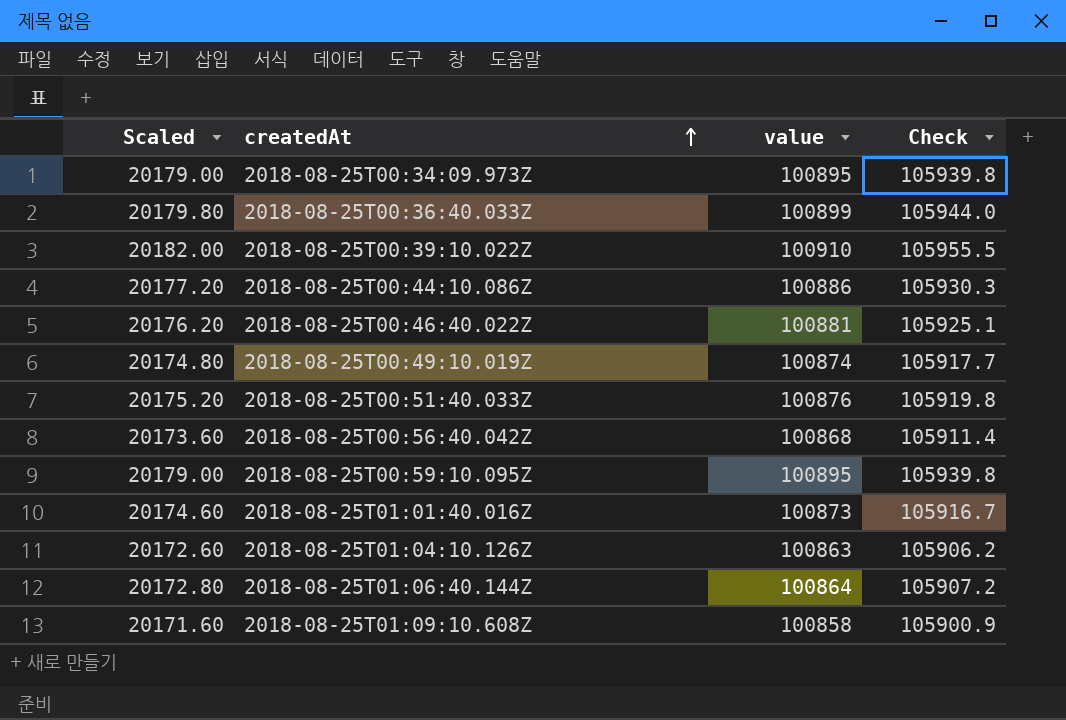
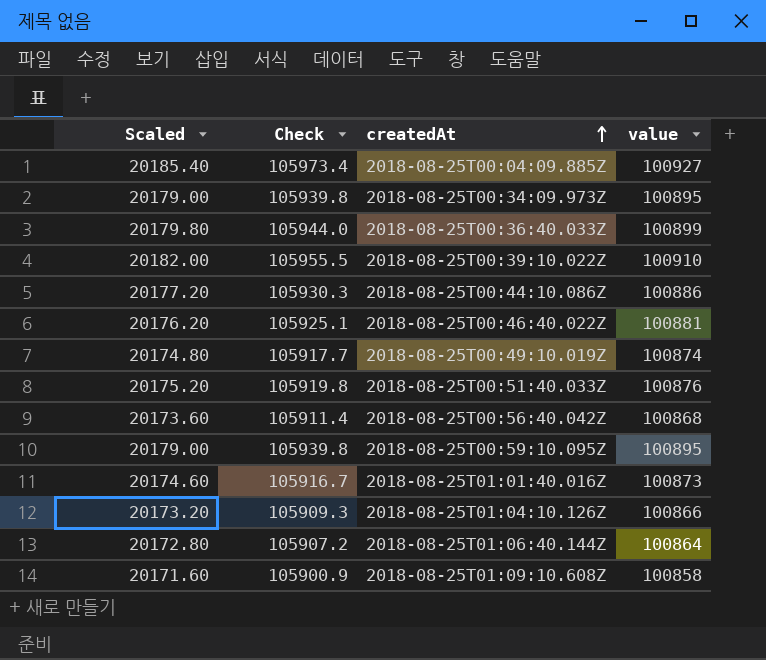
column Check | position: 4 -> 2
row 2018-08-25T00:04:09.885Z: none -> 20185.40 | 105973.4 | 100927
2018-08-25T01:04:10.126Z | Scaled: 20172.60 -> 20173.20
2018-08-25T01:04:10.126Z | Check: 105906.2 -> 105909.3
2018-08-25T01:04:10.126Z | value: 100863 -> 100866

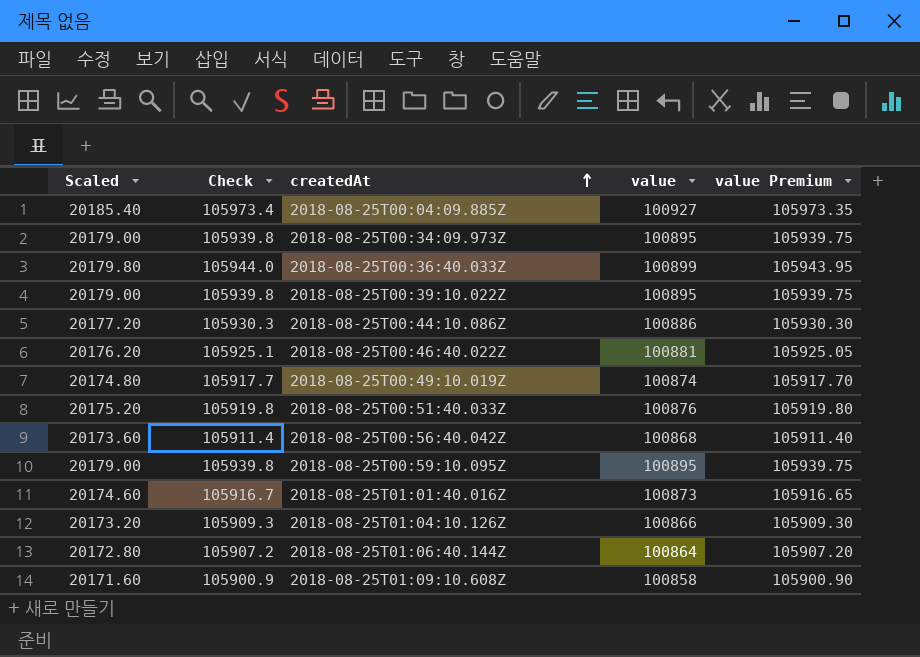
column value Premium | formula: none -> [value] * 1.05
2018-08-25T00:39:10.022Z | Scaled: 20182.00 -> 20179.00
2018-08-25T00:39:10.022Z | Check: 105955.5 -> 105939.8
2018-08-25T00:39:10.022Z | value: 100910 -> 100895

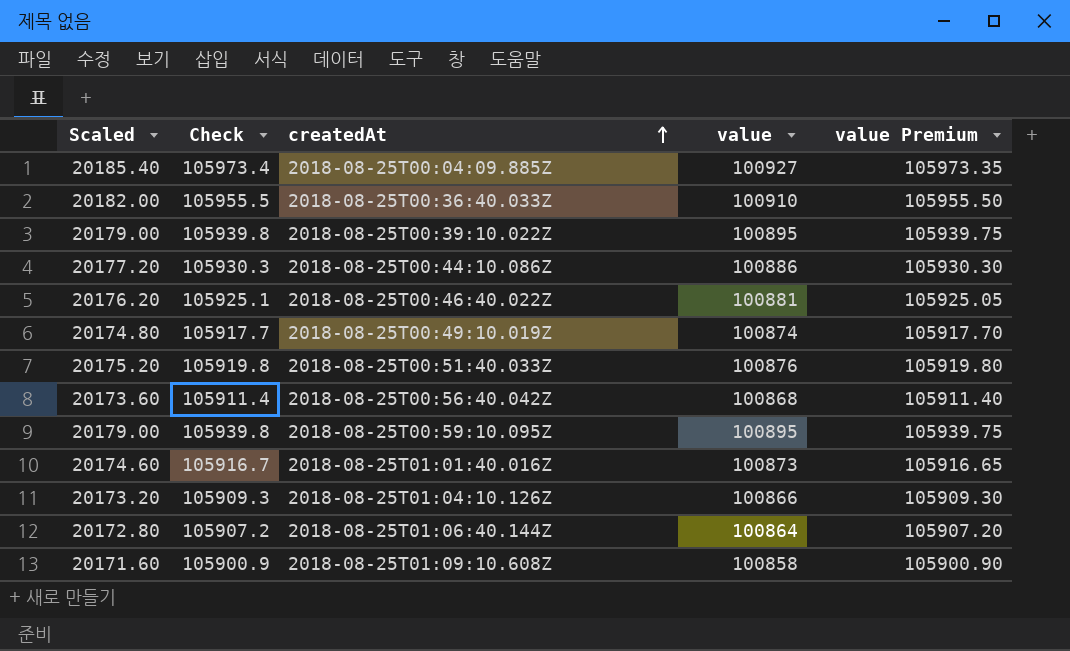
row 2018-08-25T00:34:09.973Z: 20179.00 | 105939.8 | 100895 | 105939.75 -> none
2018-08-25T00:36:40.033Z | Scaled: 20179.80 -> 20182.00
2018-08-25T00:36:40.033Z | Check: 105944.0 -> 105955.5
2018-08-25T00:36:40.033Z | value: 100899 -> 100910
2018-08-25T00:36:40.033Z | value Premium: 105943.95 -> 105955.50

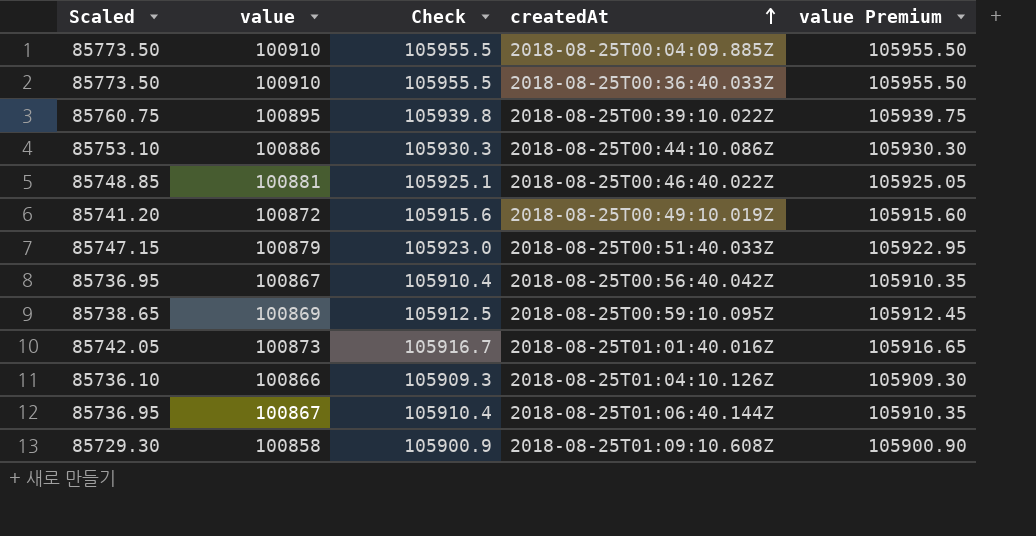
column Scaled | formula: [value] * 0.2 -> [value] * 0.85
column value | position: 4 -> 2
2018-08-25T00:04:09.885Z | value: 100927 -> 100910
2018-08-25T00:04:09.885Z | Check: 105973.4 -> 105955.5
2018-08-25T00:04:09.885Z | value Premium: 105973.35 -> 105955.50
2018-08-25T00:49:10.019Z | value: 100874 -> 100872
2018-08-25T00:49:10.019Z | Check: 105917.7 -> 105915.6
2018-08-25T00:49:10.019Z | value Premium: 105917.70 -> 105915.60
2018-08-25T00:51:40.033Z | value: 100876 -> 100879
2018-08-25T00:51:40.033Z | Check: 105919.8 -> 105923.0
2018-08-25T00:51:40.033Z | value Premium: 105919.80 -> 105922.95
2018-08-25T00:56:40.042Z | value: 100868 -> 100867
2018-08-25T00:56:40.042Z | Check: 105911.4 -> 105910.4
2018-08-25T00:56:40.042Z | value Premium: 105911.40 -> 105910.35
2018-08-25T00:59:10.095Z | value: 100895 -> 100869
2018-08-25T00:59:10.095Z | Check: 105939.8 -> 105912.5
2018-08-25T00:59:10.095Z | value Premium: 105939.75 -> 105912.45
2018-08-25T01:06:40.144Z | value: 100864 -> 100867
2018-08-25T01:06:40.144Z | Check: 105907.2 -> 105910.4
2018-08-25T01:06:40.144Z | value Premium: 105907.20 -> 105910.35

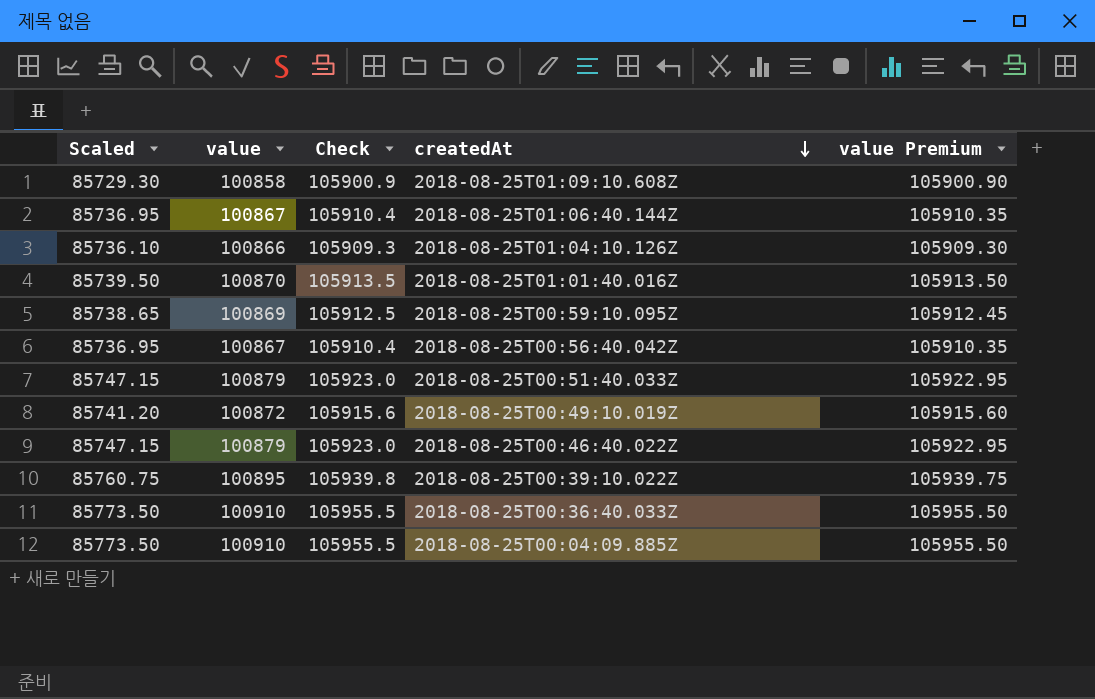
row order: createdAt ascending -> createdAt descending
row 2018-08-25T00:44:10.086Z: 85753.10 | 100886 | 105930.3 | 105930.30 -> none
2018-08-25T01:01:40.016Z | Scaled: 85742.05 -> 85739.50
2018-08-25T01:01:40.016Z | value: 100873 -> 100870
2018-08-25T01:01:40.016Z | Check: 105916.7 -> 105913.5
2018-08-25T01:01:40.016Z | value Premium: 105916.65 -> 105913.50
2018-08-25T00:46:40.022Z | Scaled: 85748.85 -> 85747.15
2018-08-25T00:46:40.022Z | value: 100881 -> 100879
2018-08-25T00:46:40.022Z | Check: 105925.1 -> 105923.0
2018-08-25T00:46:40.022Z | value Premium: 105925.05 -> 105922.95

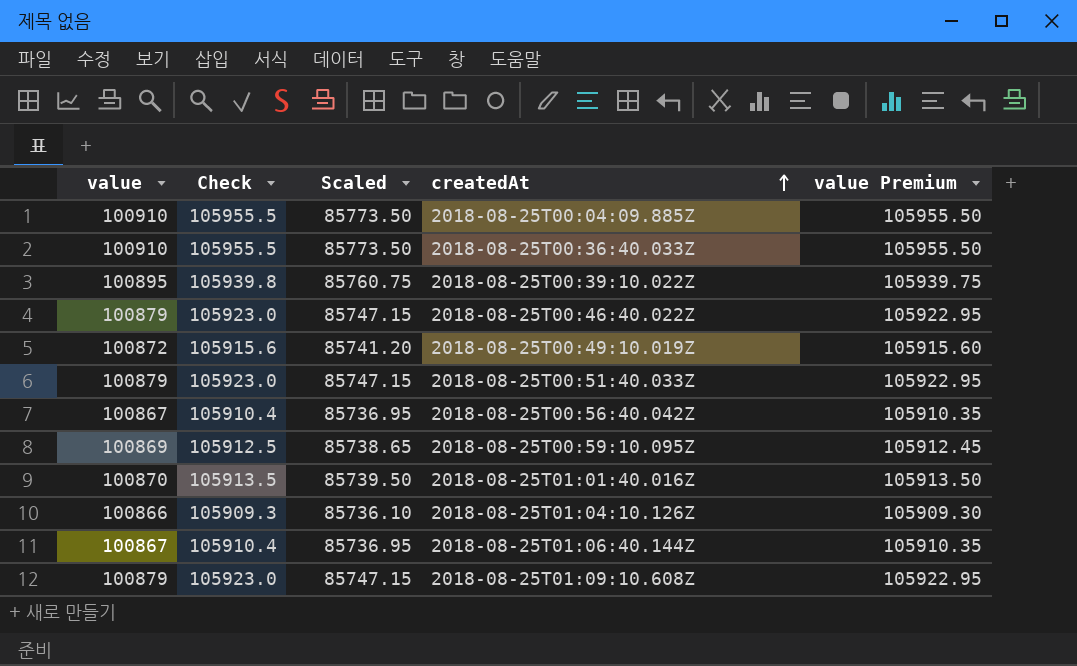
row order: createdAt descending -> createdAt ascending
column Scaled | position: 1 -> 3
2018-08-25T01:09:10.608Z | value: 100858 -> 100879
2018-08-25T01:09:10.608Z | Check: 105900.9 -> 105923.0
2018-08-25T01:09:10.608Z | Scaled: 85729.30 -> 85747.15
2018-08-25T01:09:10.608Z | value Premium: 105900.90 -> 105922.95

